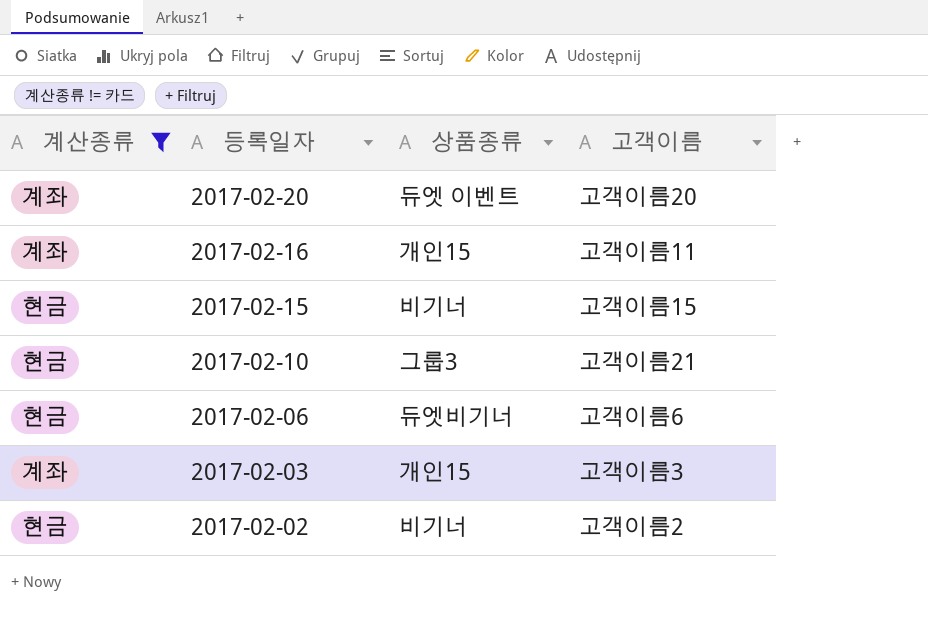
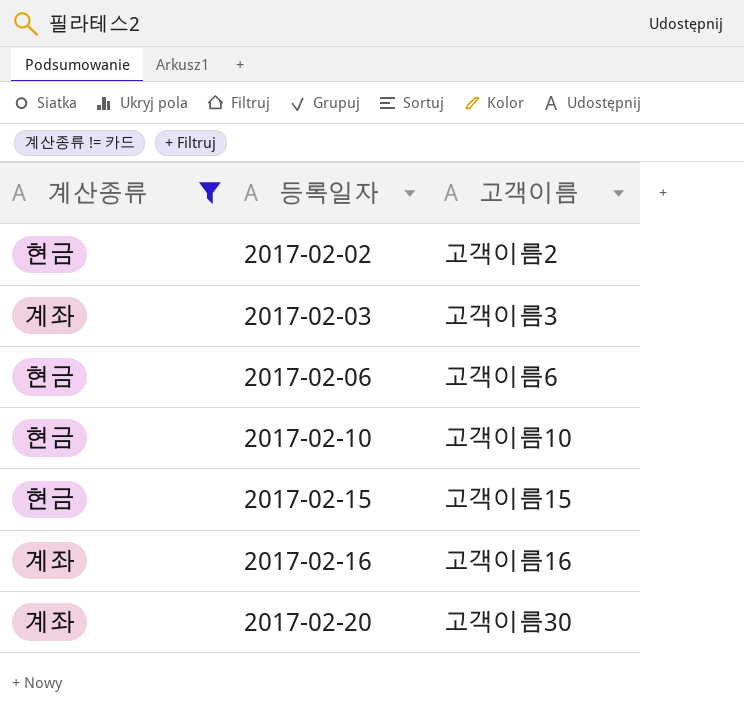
row order: 등록일자 descending -> 등록일자 ascending
column 상품종류 | position: 3 -> none
2017-02-10 | 고객이름: 고객이름21 -> 고객이름10
2017-02-16 | 고객이름: 고객이름11 -> 고객이름16
2017-02-20 | 고객이름: 고객이름20 -> 고객이름30

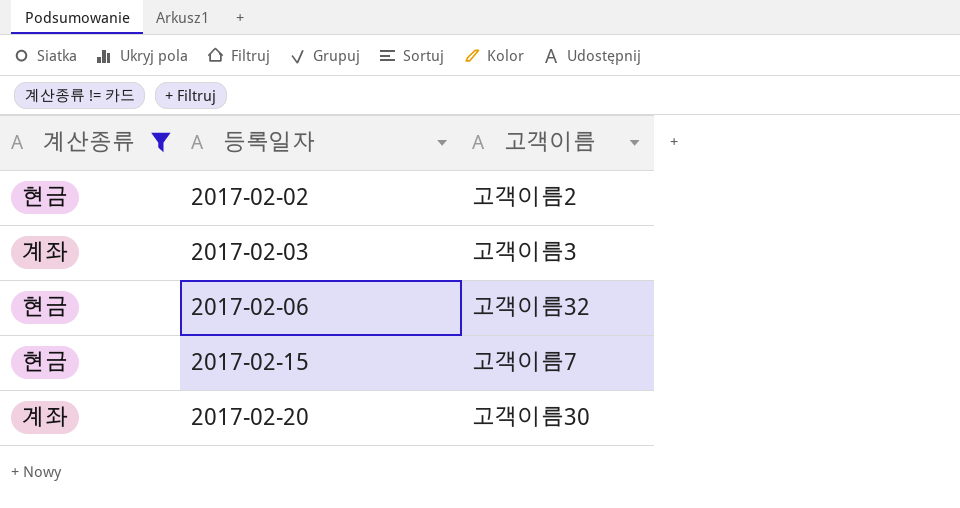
row 2017-02-10: 현금 | 고객이름10 -> none
row 2017-02-16: 계좌 | 고객이름16 -> none
2017-02-06 | 고객이름: 고객이름6 -> 고객이름32
2017-02-15 | 고객이름: 고객이름15 -> 고객이름7

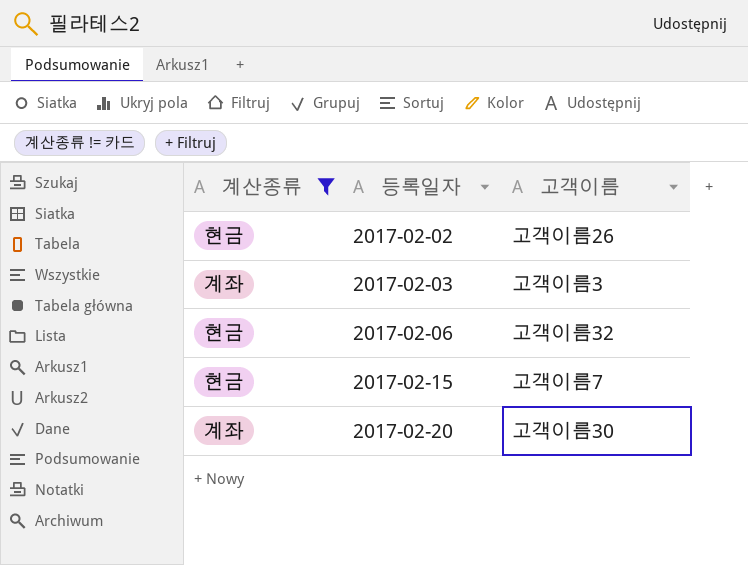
2017-02-02 | 고객이름: 고객이름2 -> 고객이름26

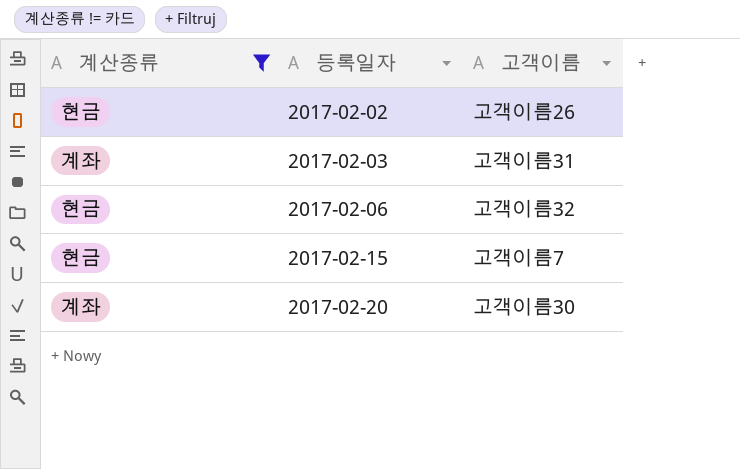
2017-02-03 | 고객이름: 고객이름3 -> 고객이름31

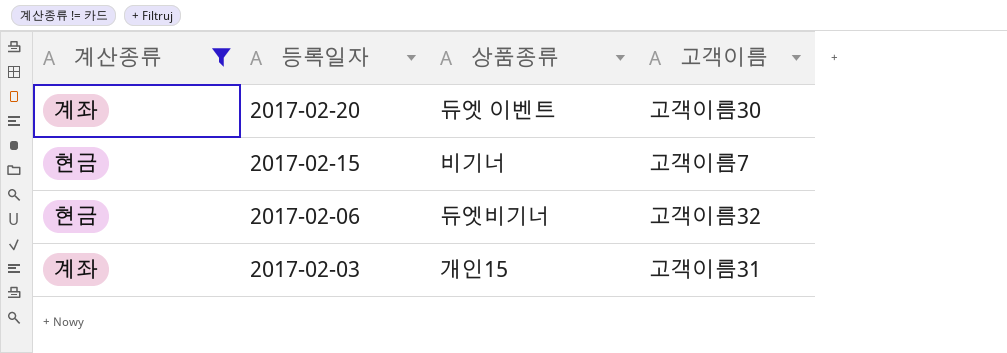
row order: 등록일자 ascending -> 등록일자 descending
column 상품종류 | position: none -> 3
row 2017-02-02: 현금 | 고객이름26 -> none

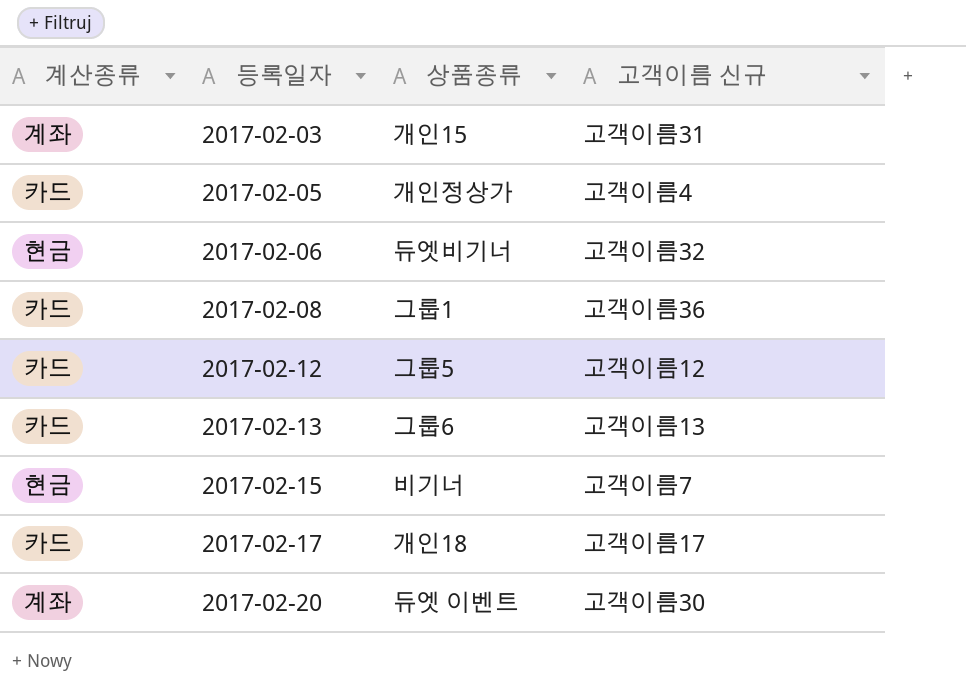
filter: 계산종류 != 카드 -> none
row order: 등록일자 descending -> 등록일자 ascending
column name: 고객이름 -> 고객이름 신규

